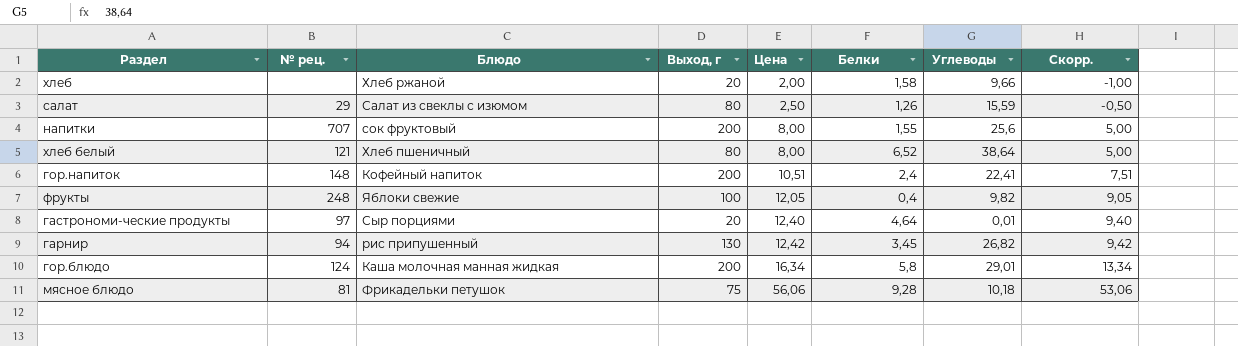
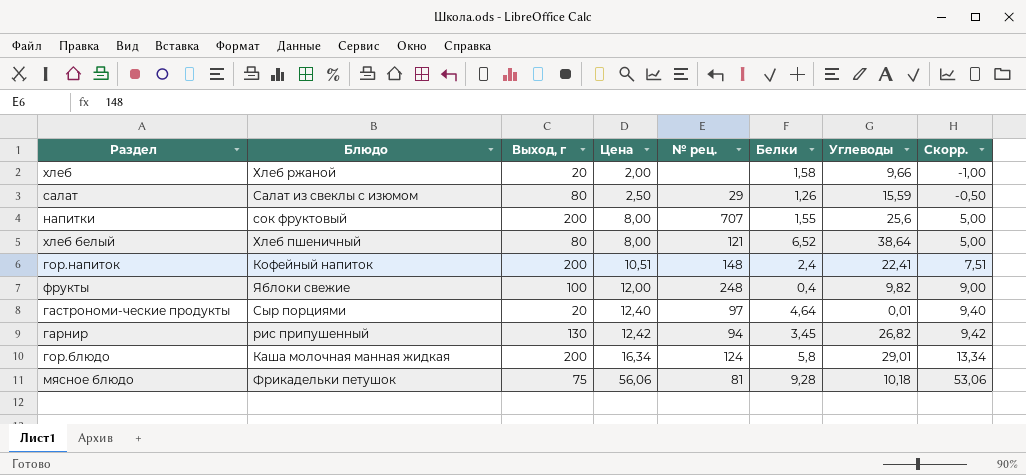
column № рец. | position: 2 -> 5
фрукты | Цена: 12,05 -> 12,00
фрукты | Скорр.: 9,05 -> 9,00

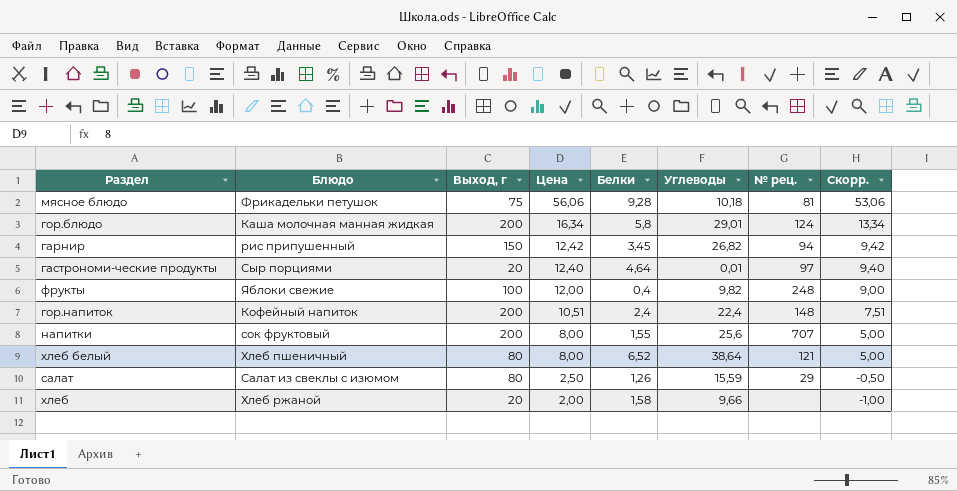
row order: Цена ascending -> Цена descending
column № рец. | position: 5 -> 7
гарнир | Выход, г: 130 -> 150
гор.напиток | Углеводы: 22,41 -> 22,4

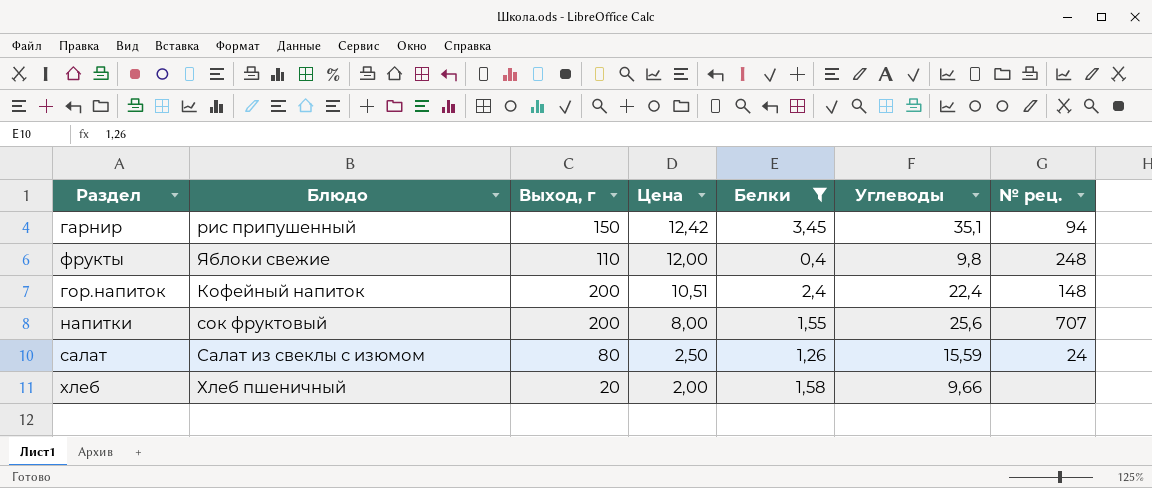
filter: none -> Белки <= 3,45
column Скорр. | formula: [Цена] - 3 -> none
гарнир | Углеводы: 26,82 -> 35,1
фрукты | Выход, г: 100 -> 110
фрукты | Углеводы: 9,82 -> 9,8
салат | № рец.: 29 -> 24
хлеб | Блюдо: Хлеб ржаной -> Хлеб пшеничный

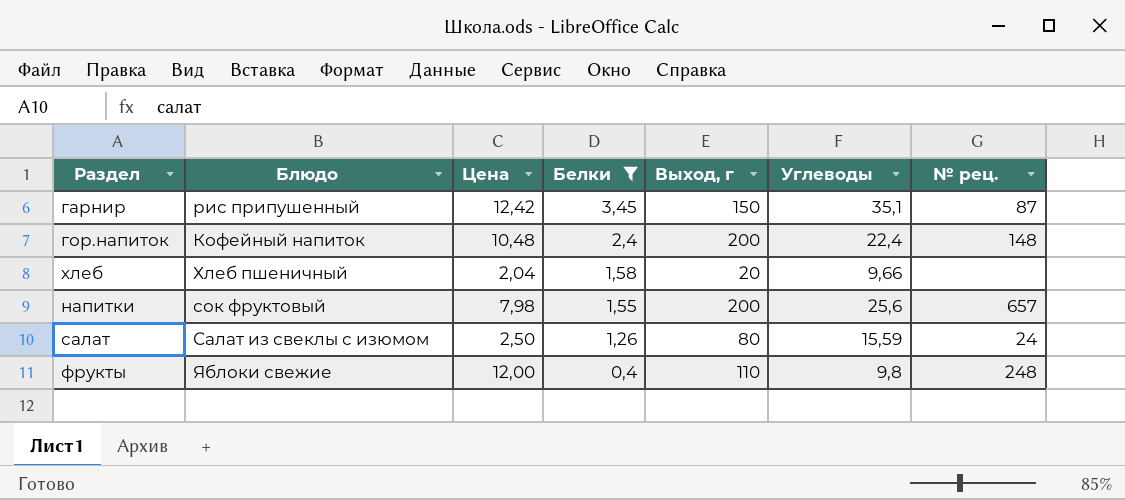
row order: Цена descending -> Белки descending
column Выход, г | position: 3 -> 5
гарнир | № рец.: 94 -> 87
гор.напиток | Цена: 10,51 -> 10,48
хлеб | Цена: 2,00 -> 2,04
напитки | Цена: 8,00 -> 7,98
напитки | № рец.: 707 -> 657

